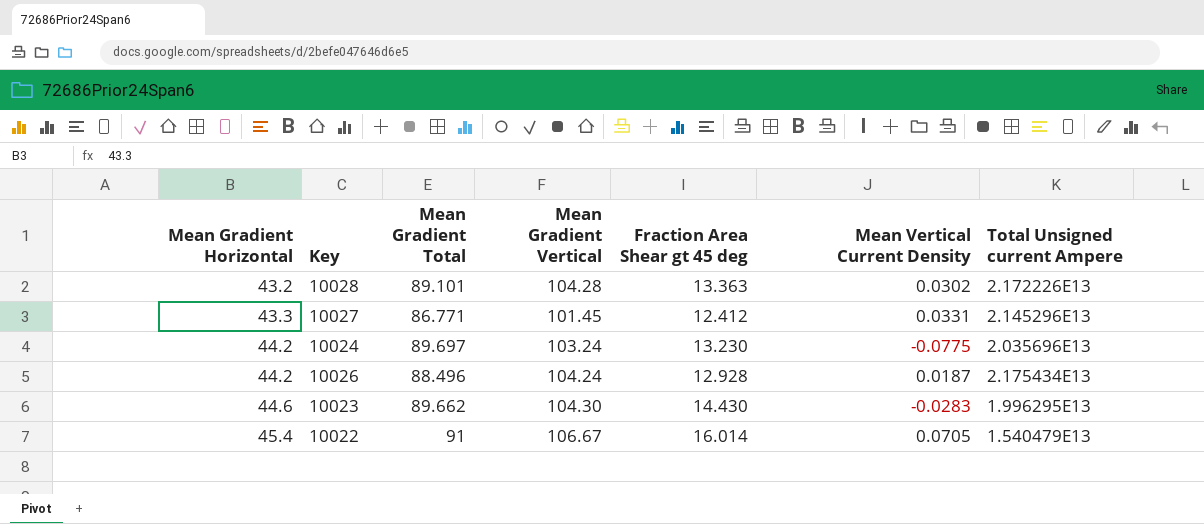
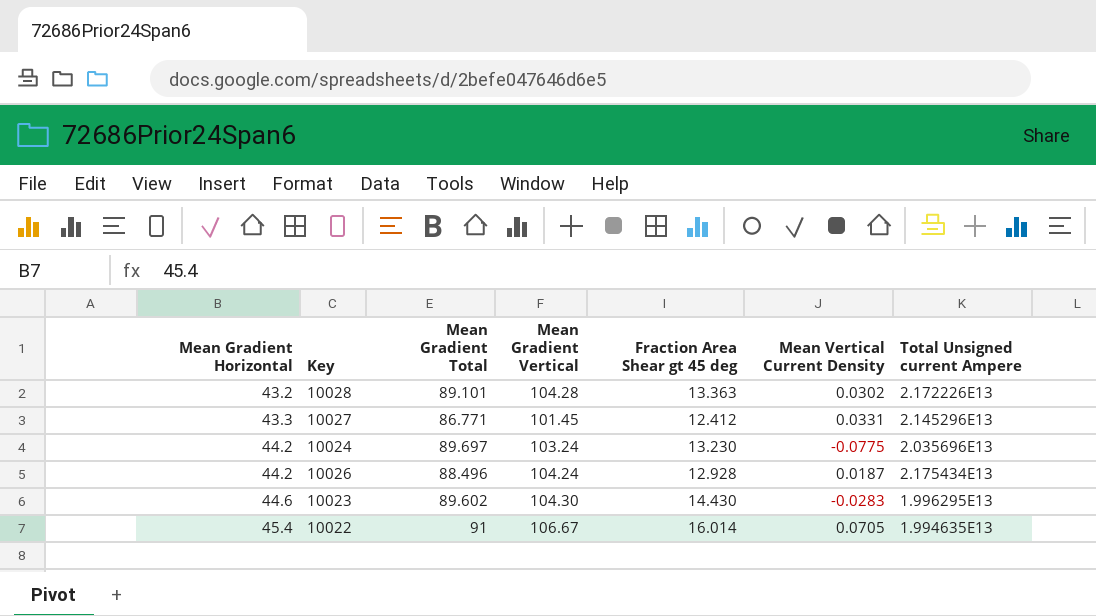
10023 | Mean Gradient Total: 89.662 -> 89.602
10022 | Total Unsigned current Ampere: 1.540479E13 -> 1.994635E13

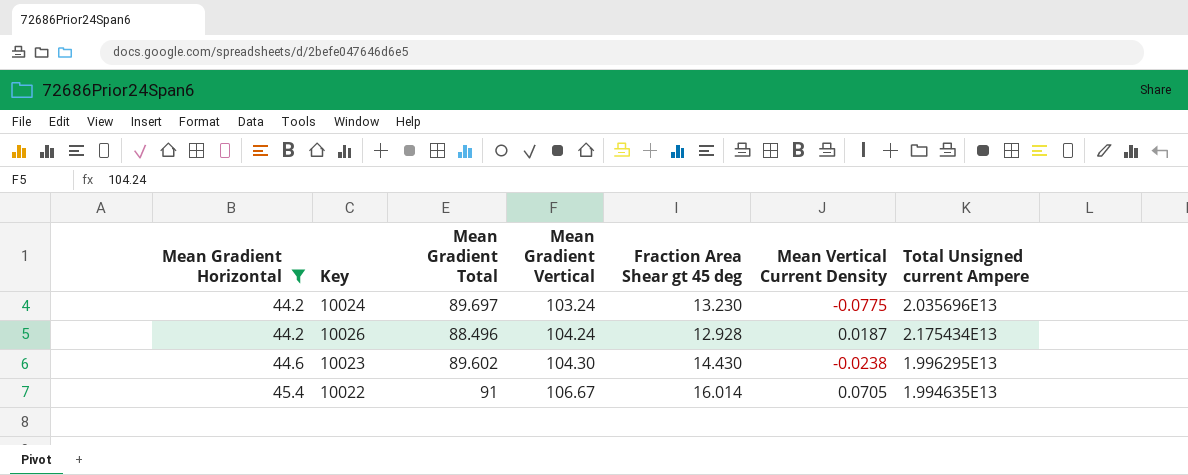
filter: none -> Mean Gradient Horizontal >= 44.2
10023 | Mean Vertical Current Density: -0.0283 -> -0.0238

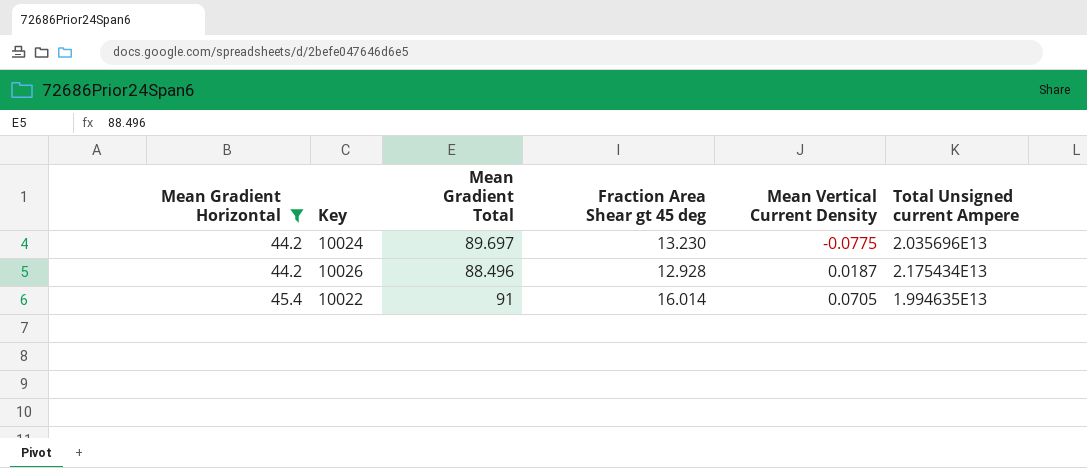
column Mean Gradient Vertical | position: 4 -> none
row 10023: 44.6 | 89.602 | 104.30 | 14.430 | -0.0238 | 1.996295E13 -> none

